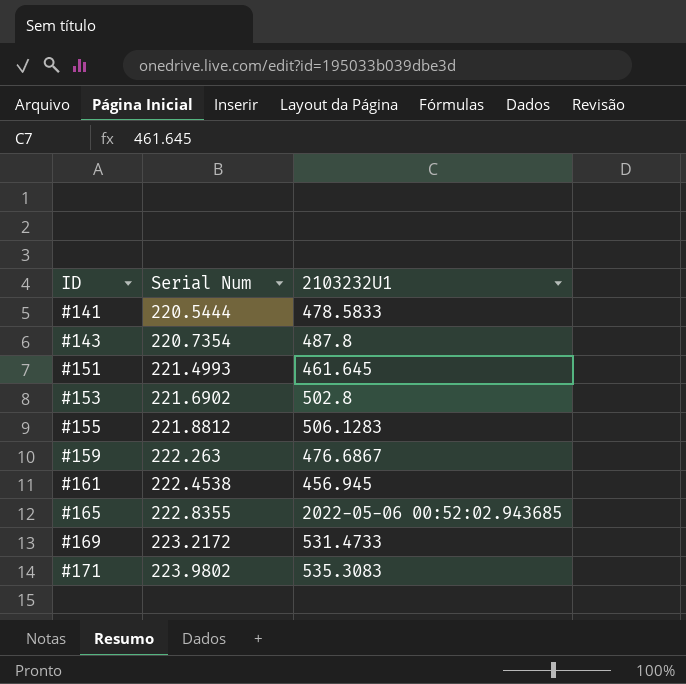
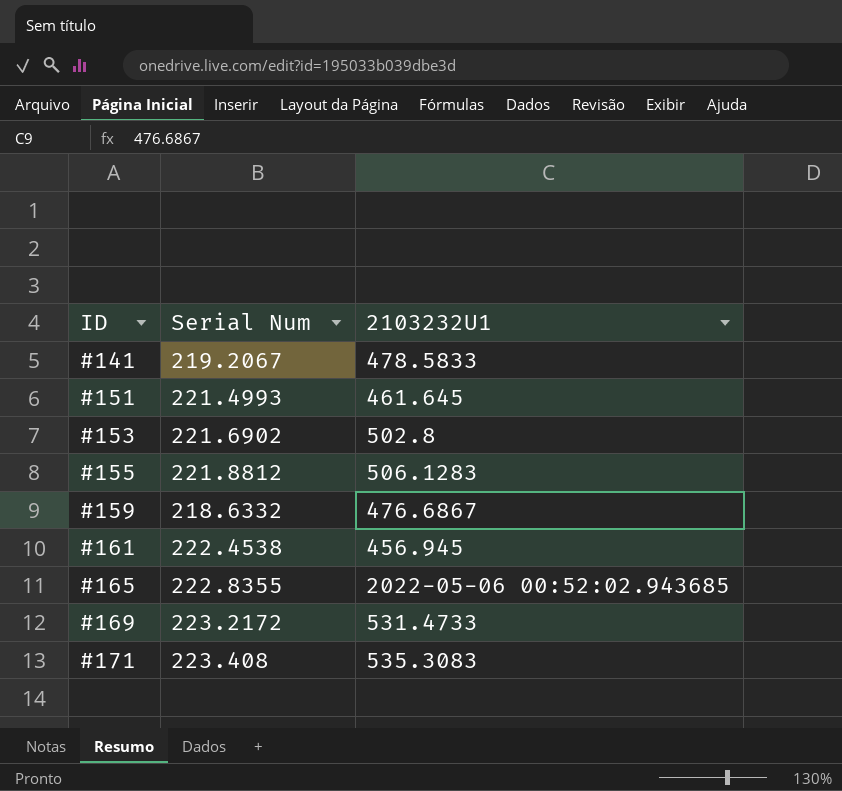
row #143: 220.7354 | 487.8 -> none
#141 | Serial Num: 220.5444 -> 219.2067
#159 | Serial Num: 222.263 -> 218.6332
#171 | Serial Num: 223.9802 -> 223.408

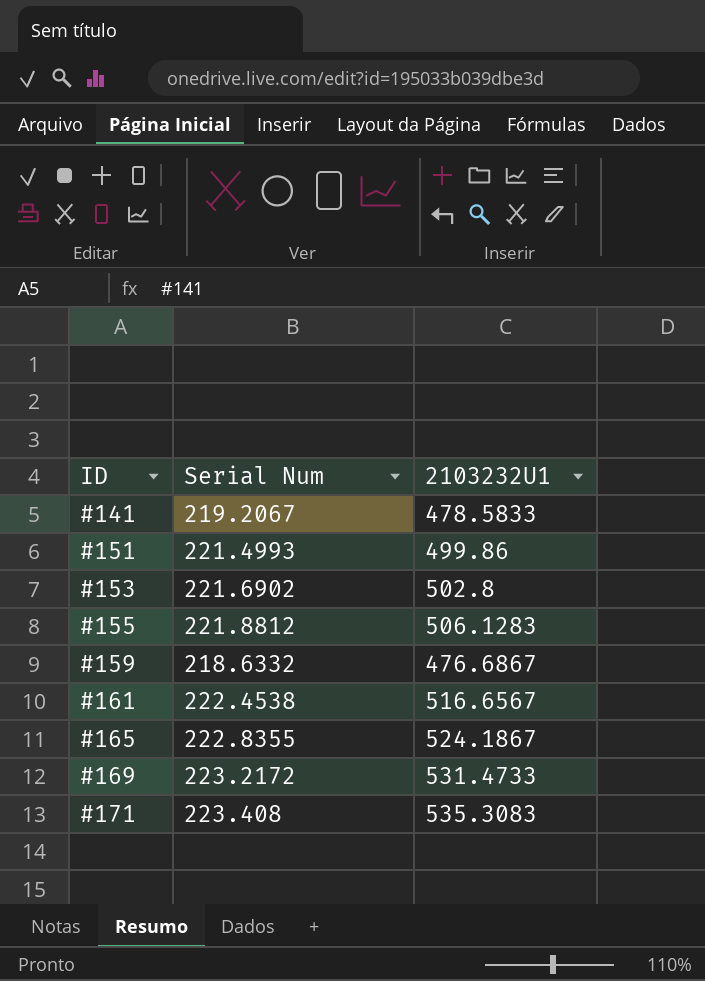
#151 | 2103232U1: 461.645 -> 499.86
#161 | 2103232U1: 456.945 -> 516.6567
#165 | 2103232U1: 2022-05-06 00:52:02.943685 -> 524.1867

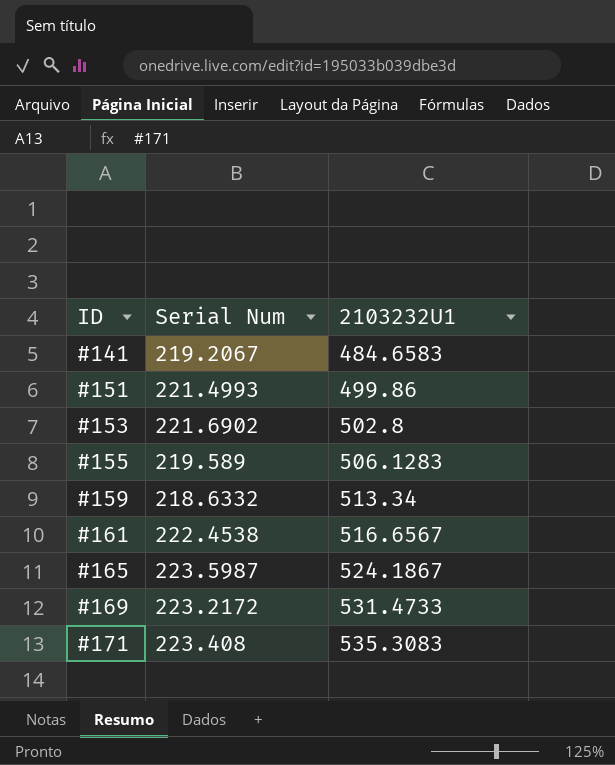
#141 | 2103232U1: 478.5833 -> 484.6583
#155 | Serial Num: 221.8812 -> 219.589
#159 | 2103232U1: 476.6867 -> 513.34
#165 | Serial Num: 222.8355 -> 223.5987

